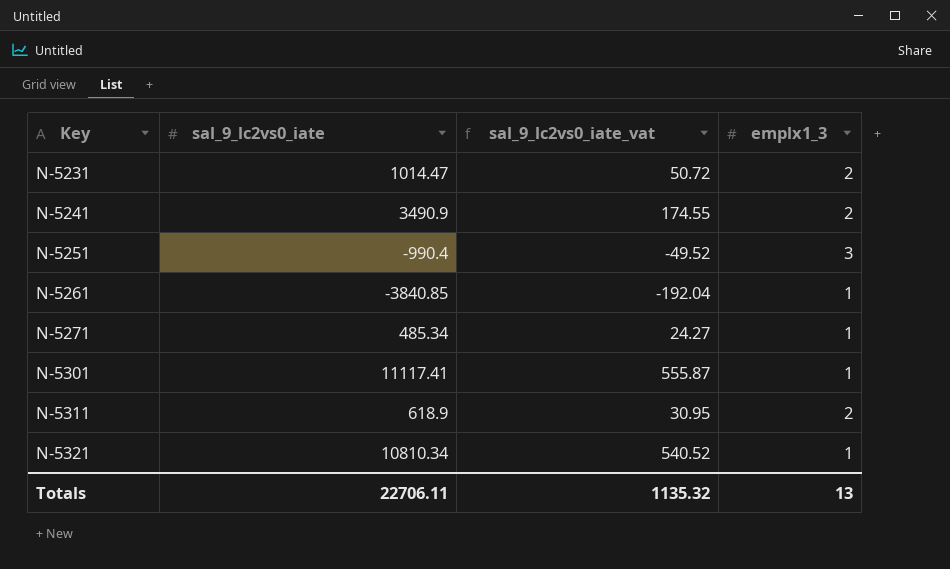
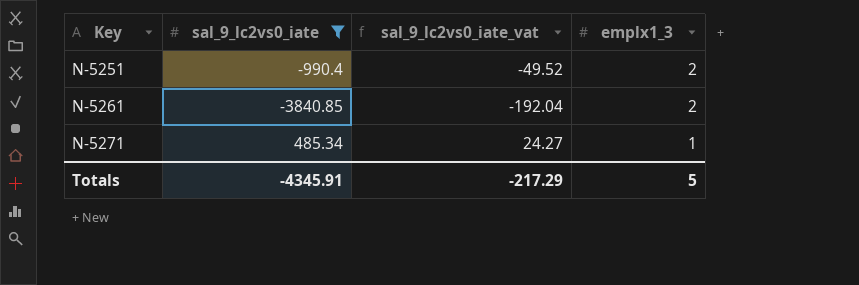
filter: none -> sal_9_lc2vs0_iate <= 485.34
N-5251 | emplx1_3: 3 -> 2
N-5261 | emplx1_3: 1 -> 2
Totals | sal_9_lc2vs0_iate: 22706.11 -> -4345.91
Totals | sal_9_lc2vs0_iate_vat: 1135.32 -> -217.29
Totals | emplx1_3: 13 -> 5

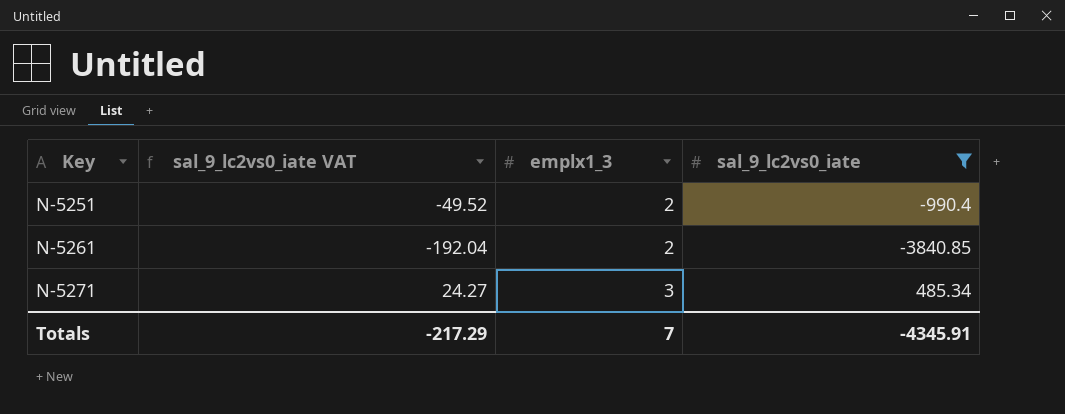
column name: sal_9_lc2vs0_iate_vat -> sal_9_lc2vs0_iate VAT
column sal_9_lc2vs0_iate | position: 2 -> 4
N-5271 | emplx1_3: 1 -> 3
Totals | emplx1_3: 5 -> 7

